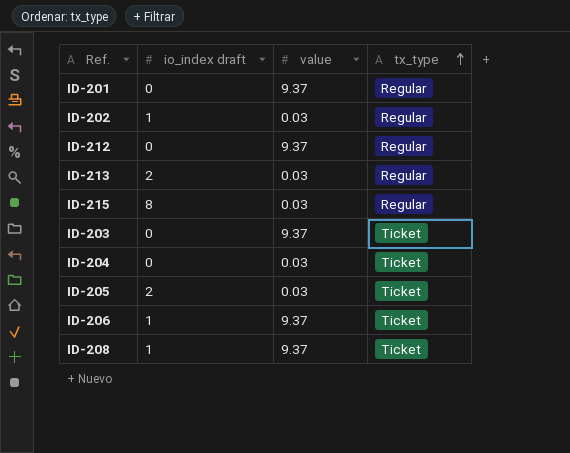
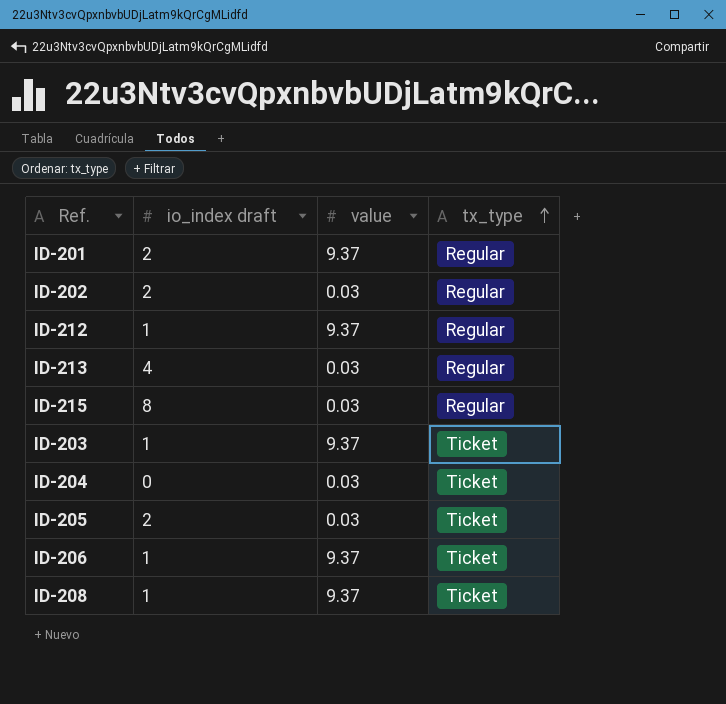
ID-201 | io_index draft: 0 -> 2
ID-202 | io_index draft: 1 -> 2
ID-212 | io_index draft: 0 -> 1
ID-213 | io_index draft: 2 -> 4
ID-203 | io_index draft: 0 -> 1

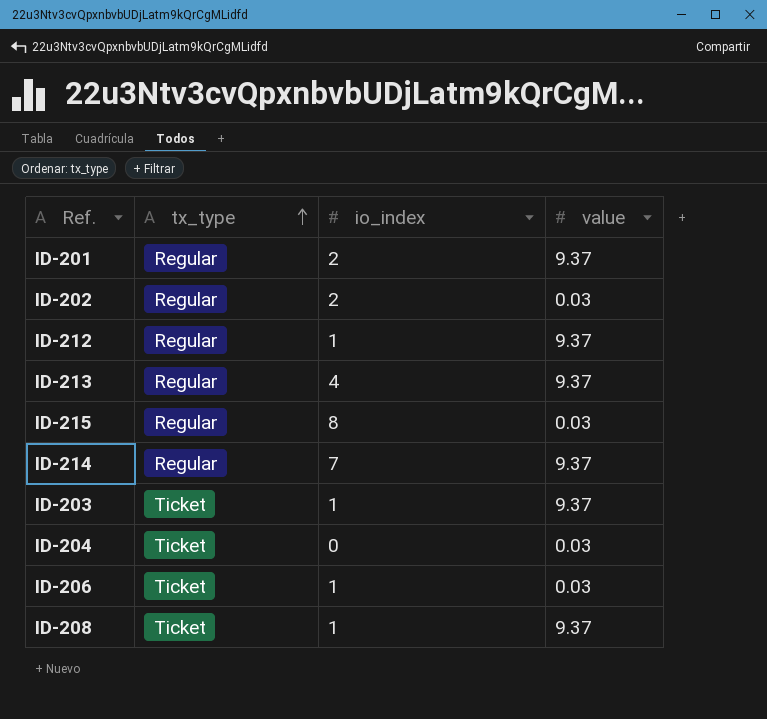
column tx_type | position: 4 -> 2
column name: io_index draft -> io_index
row ID-205: 2 | 0.03 | Ticket -> none
ID-213 | value: 0.03 -> 9.37
row ID-214: none -> Regular | 7 | 9.37
ID-206 | value: 9.37 -> 0.03

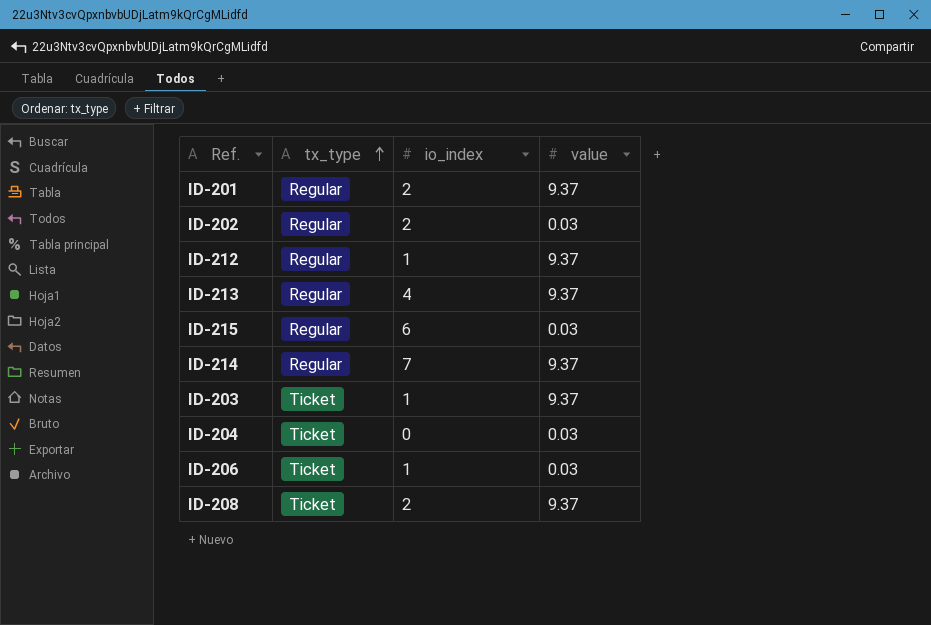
ID-215 | io_index: 8 -> 6
ID-208 | io_index: 1 -> 2

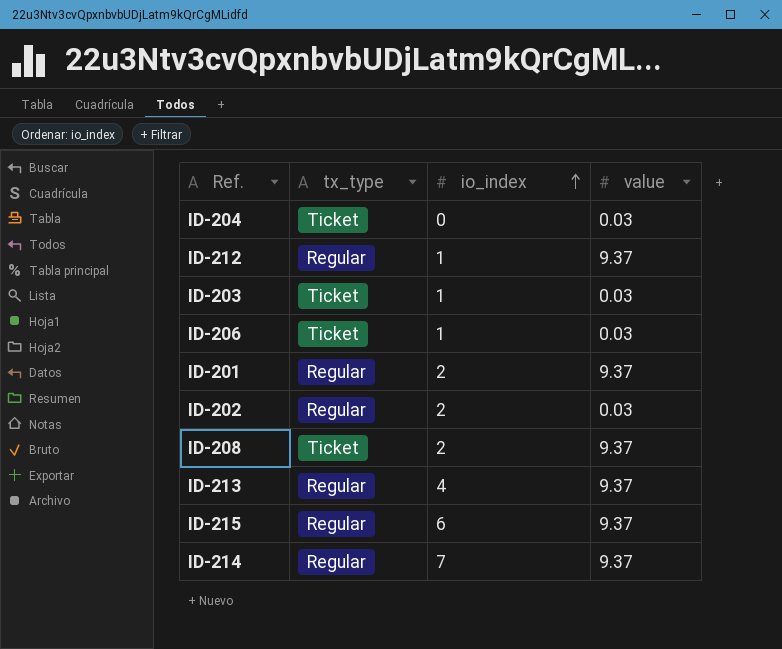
row order: tx_type ascending -> io_index ascending
ID-203 | value: 9.37 -> 0.03
ID-215 | value: 0.03 -> 9.37

